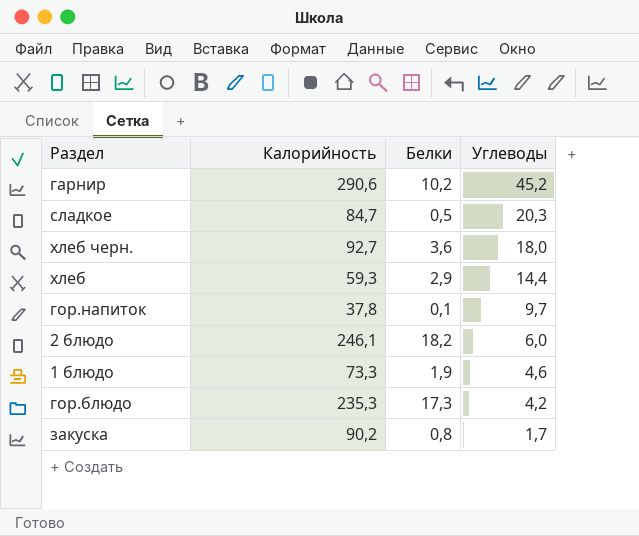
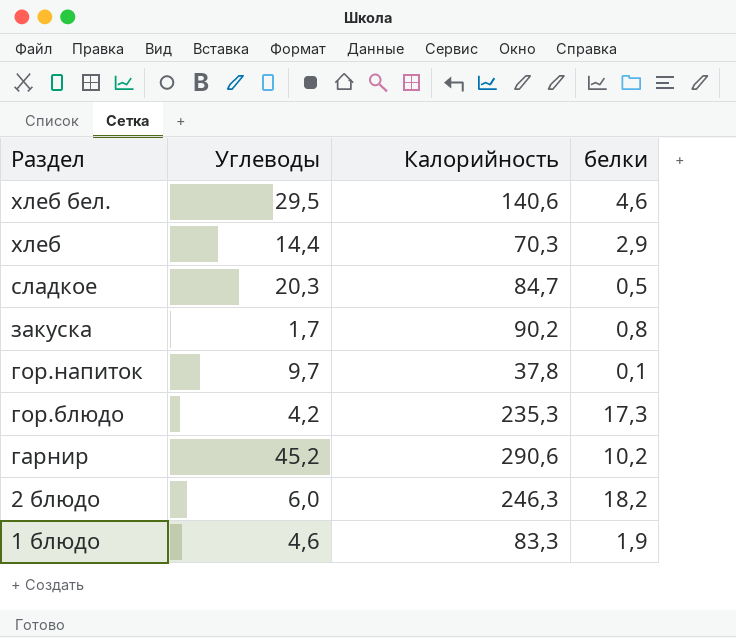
row order: Углеводы descending -> Раздел descending
column Углеводы | position: 4 -> 2
column name: Белки -> белки
row хлеб черн.: 92,7 | 3,6 | 18,0 -> none
row хлеб бел.: none -> 29,5 | 140,6 | 4,6
хлеб | Калорийность: 59,3 -> 70,3
2 блюдо | Калорийность: 246,1 -> 246,3
1 блюдо | Калорийность: 73,3 -> 83,3

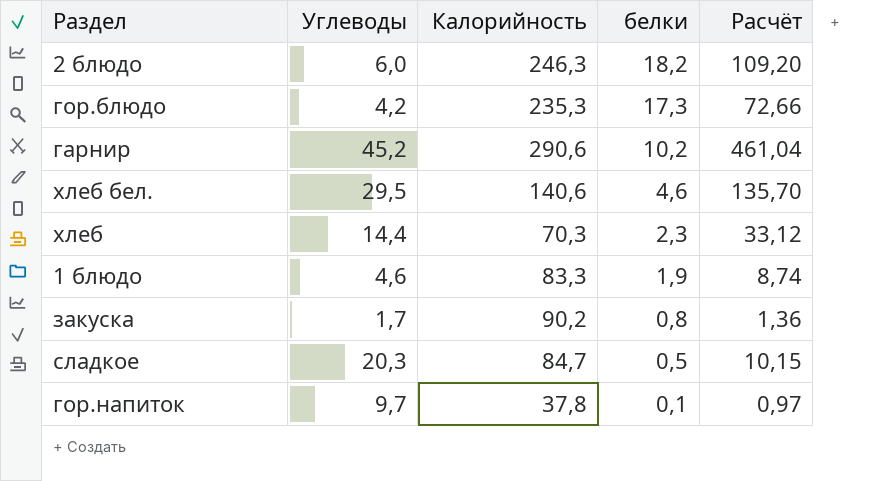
row order: Раздел descending -> белки descending
column Расчёт | formula: none -> [Углеводы] * [белки]
хлеб | белки: 2,9 -> 2,3

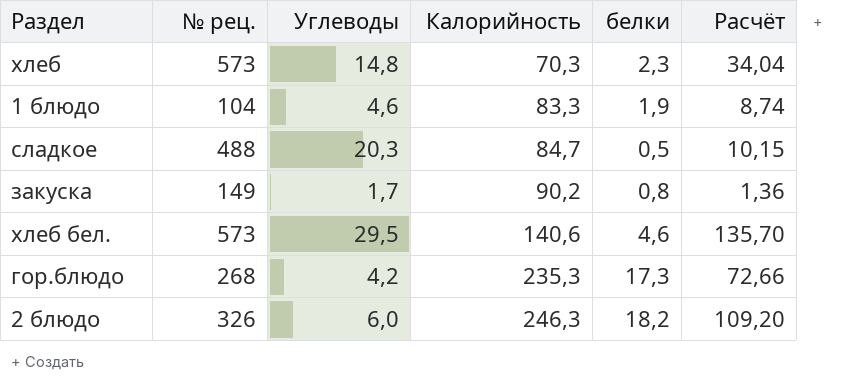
row order: белки descending -> Калорийность ascending
column № рец. | position: none -> 2
row гарнир: 45,2 | 290,6 | 10,2 | 461,04 -> none
row гор.напиток: 9,7 | 37,8 | 0,1 | 0,97 -> none
хлеб | Углеводы: 14,4 -> 14,8
хлеб | Расчёт: 33,12 -> 34,04

